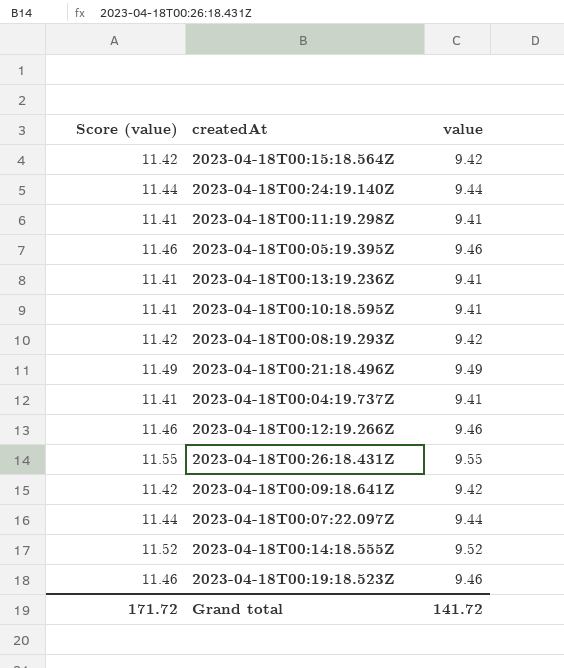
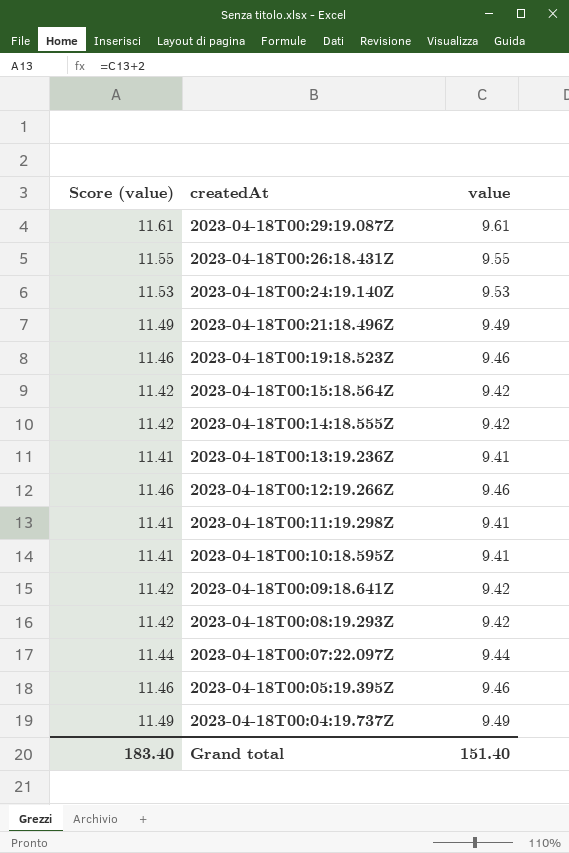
row order: none -> createdAt descending
row 2023-04-18T00:29:19.087Z: none -> 11.61 | 9.61
2023-04-18T00:24:19.140Z | Score (value): 11.44 -> 11.53
2023-04-18T00:24:19.140Z | value: 9.44 -> 9.53
2023-04-18T00:14:18.555Z | Score (value): 11.52 -> 11.42
2023-04-18T00:14:18.555Z | value: 9.52 -> 9.42
2023-04-18T00:04:19.737Z | Score (value): 11.41 -> 11.49
2023-04-18T00:04:19.737Z | value: 9.41 -> 9.49
Grand total | Score (value): 171.72 -> 183.40
Grand total | value: 141.72 -> 151.40

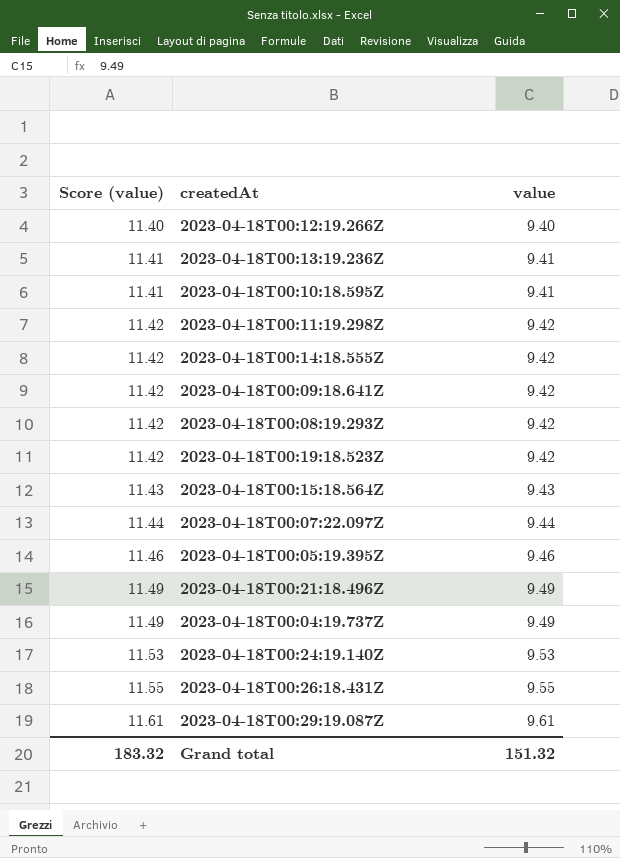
row order: createdAt descending -> Score (value) ascending
2023-04-18T00:12:19.266Z | Score (value): 11.46 -> 11.40
2023-04-18T00:12:19.266Z | value: 9.46 -> 9.40
2023-04-18T00:11:19.298Z | Score (value): 11.41 -> 11.42
2023-04-18T00:11:19.298Z | value: 9.41 -> 9.42
2023-04-18T00:19:18.523Z | Score (value): 11.46 -> 11.42
2023-04-18T00:19:18.523Z | value: 9.46 -> 9.42
2023-04-18T00:15:18.564Z | Score (value): 11.42 -> 11.43
2023-04-18T00:15:18.564Z | value: 9.42 -> 9.43
Grand total | Score (value): 183.40 -> 183.32
Grand total | value: 151.40 -> 151.32

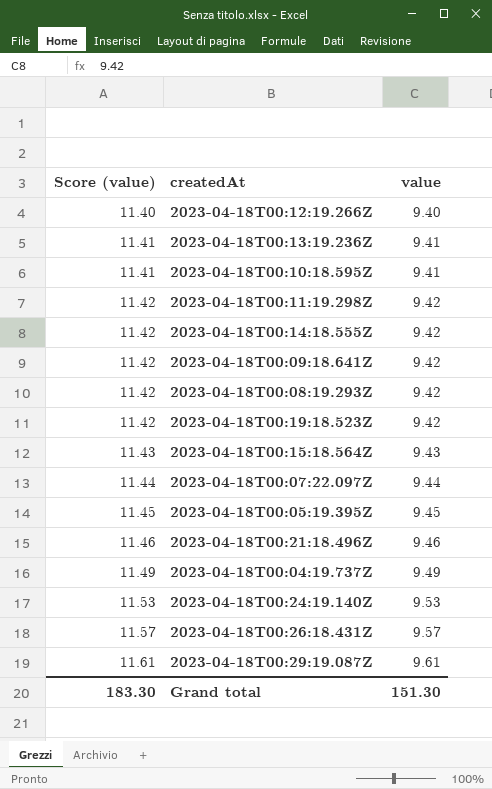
2023-04-18T00:05:19.395Z | Score (value): 11.46 -> 11.45
2023-04-18T00:05:19.395Z | value: 9.46 -> 9.45
2023-04-18T00:21:18.496Z | Score (value): 11.49 -> 11.46
2023-04-18T00:21:18.496Z | value: 9.49 -> 9.46
2023-04-18T00:26:18.431Z | Score (value): 11.55 -> 11.57
2023-04-18T00:26:18.431Z | value: 9.55 -> 9.57
Grand total | Score (value): 183.32 -> 183.30
Grand total | value: 151.32 -> 151.30

